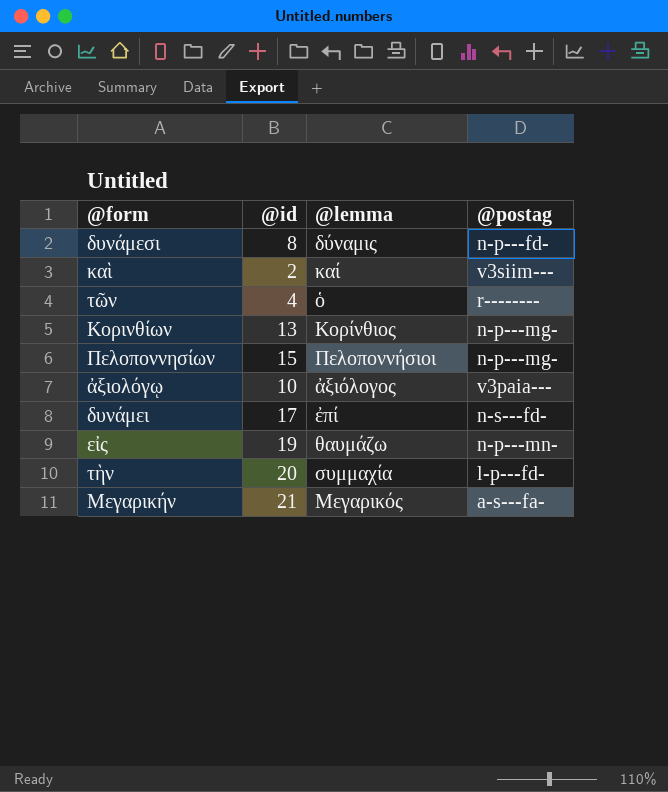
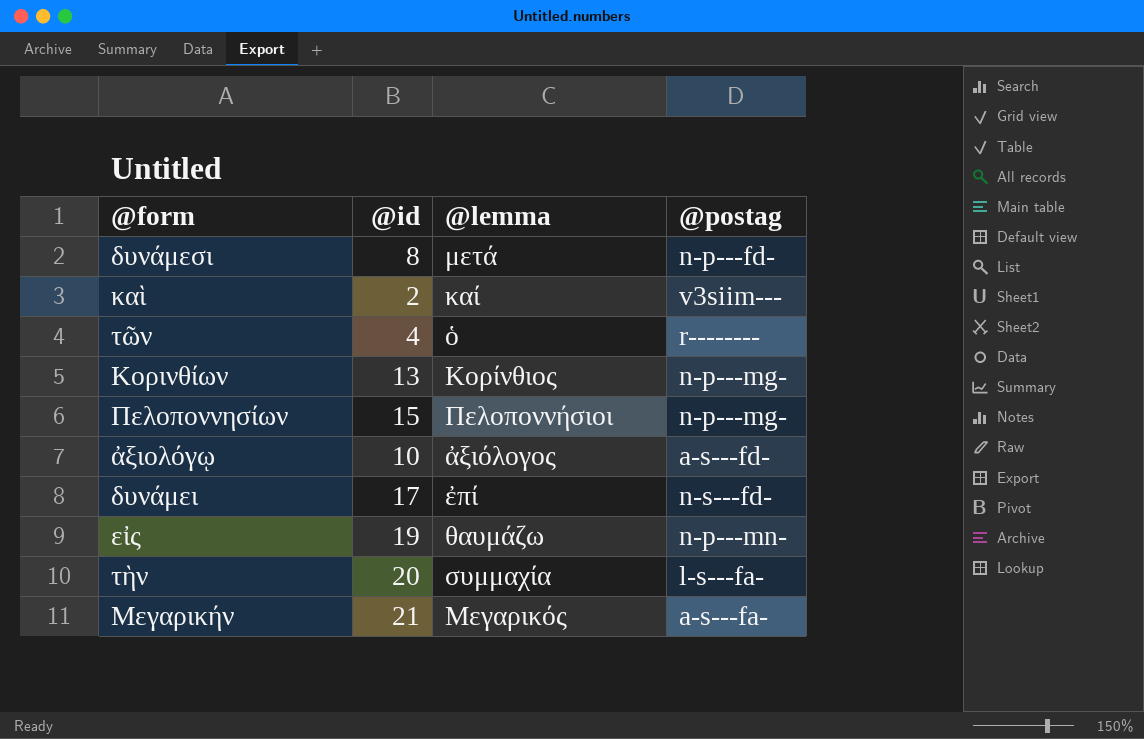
δυνάμεσι | @lemma: δύναμις -> μετά
ἀξιολόγῳ | @postag: v3paia--- -> a-s---fd-
τὴν | @postag: l-p---fd- -> l-s---fa-

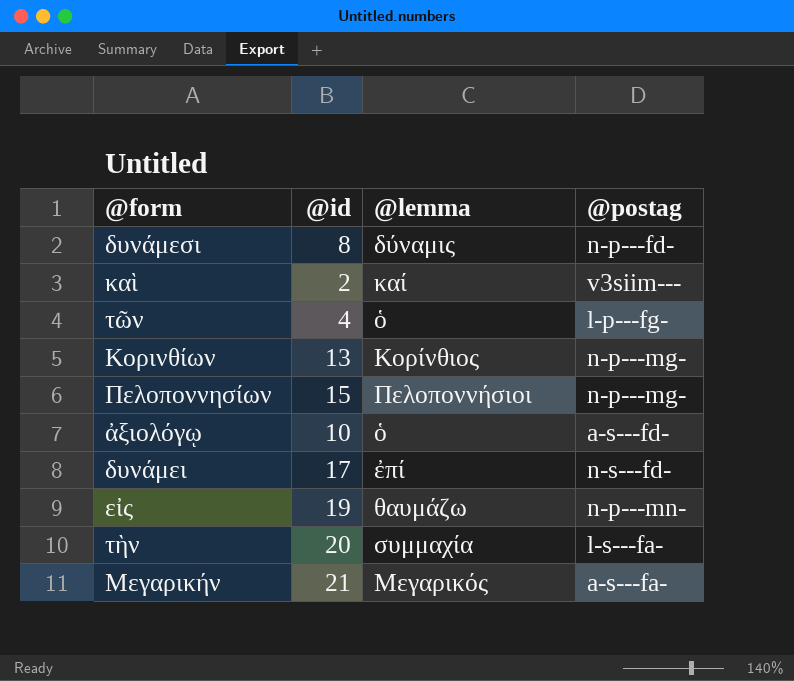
δυνάμεσι | @lemma: μετά -> δύναμις
τῶν | @postag: r-------- -> l-p---fg-
ἀξιολόγῳ | @lemma: ἀξιόλογος -> ὁ

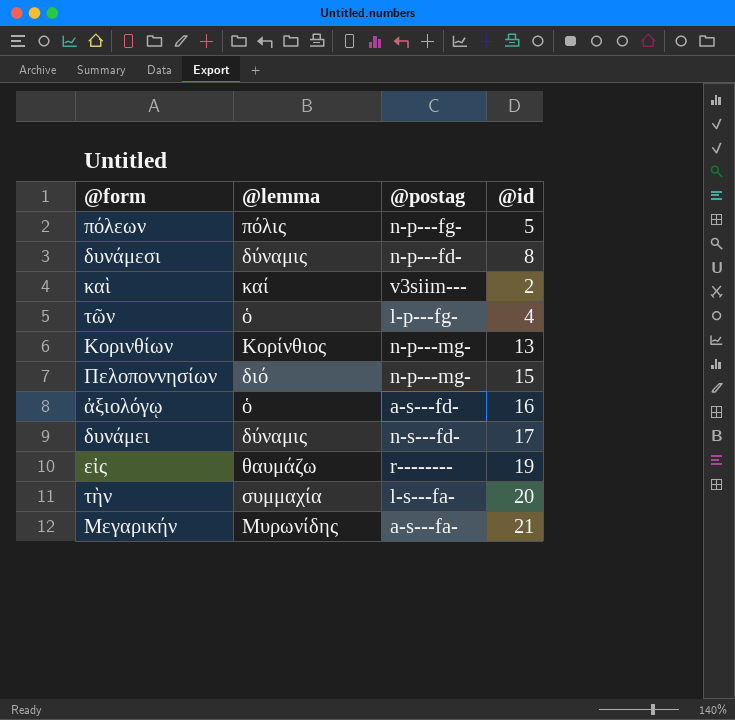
column @id | position: 2 -> 4
row πόλεων: none -> πόλις | n-p---fg- | 5
Πελοποννησίων | @lemma: Πελοποννήσιοι -> διό
ἀξιολόγῳ | @id: 10 -> 16
δυνάμει | @lemma: ἐπί -> δύναμις
εἰς | @postag: n-p---mn- -> r--------
Μεγαρικήν | @lemma: Μεγαρικός -> Μυρωνίδης

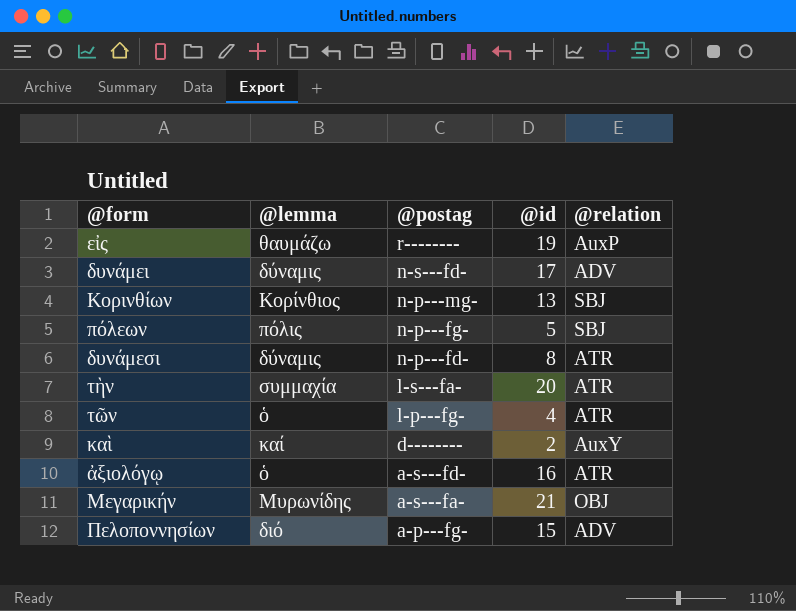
row order: none -> @postag descending
column @relation | position: none -> 5
καὶ | @postag: v3siim--- -> d--------
Πελοποννησίων | @postag: n-p---mg- -> a-p---fg-

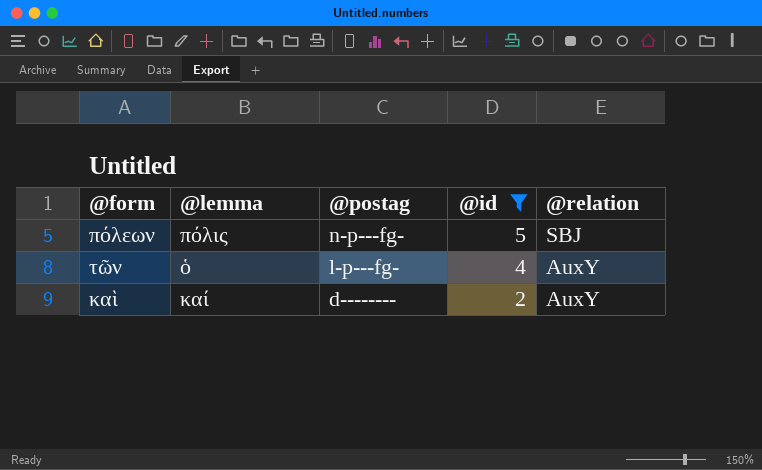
filter: none -> @id <= 5
τῶν | @relation: ATR -> AuxY

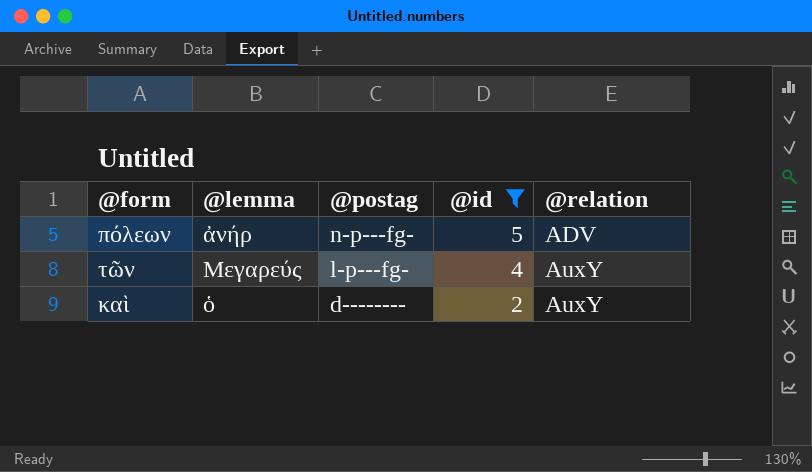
πόλεων | @lemma: πόλις -> ἀνήρ
πόλεων | @relation: SBJ -> ADV
τῶν | @lemma: ὁ -> Μεγαρεύς
καὶ | @lemma: καί -> ὁ

